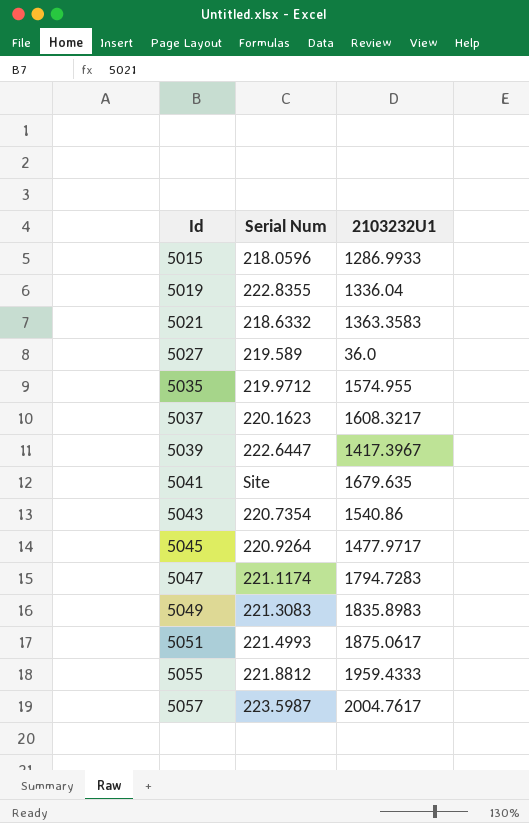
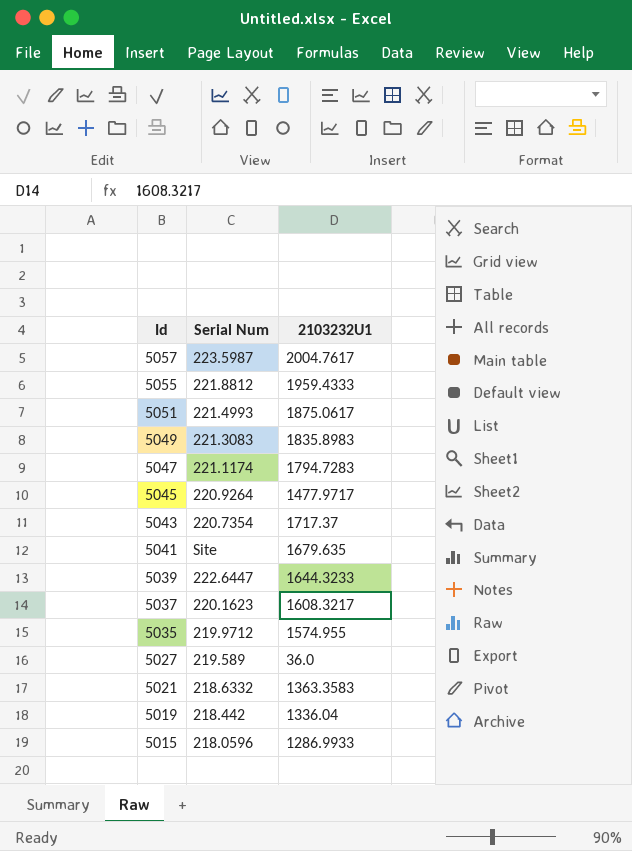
row order: Id ascending -> Id descending
5043 | 2103232U1: 1540.86 -> 1717.37
5039 | 2103232U1: 1417.3967 -> 1644.3233
5019 | Serial Num: 222.8355 -> 218.442

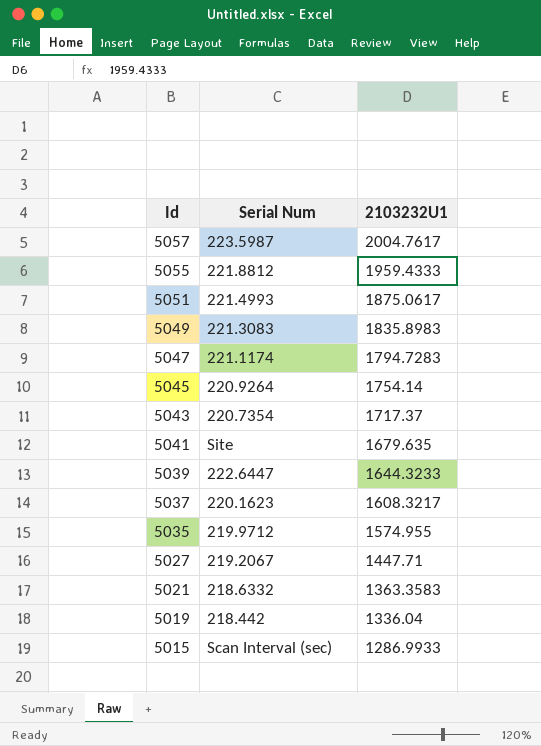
5045 | 2103232U1: 1477.9717 -> 1754.14
5027 | Serial Num: 219.589 -> 219.2067
5027 | 2103232U1: 36.0 -> 1447.71
5015 | Serial Num: 218.0596 -> Scan Interval (sec)

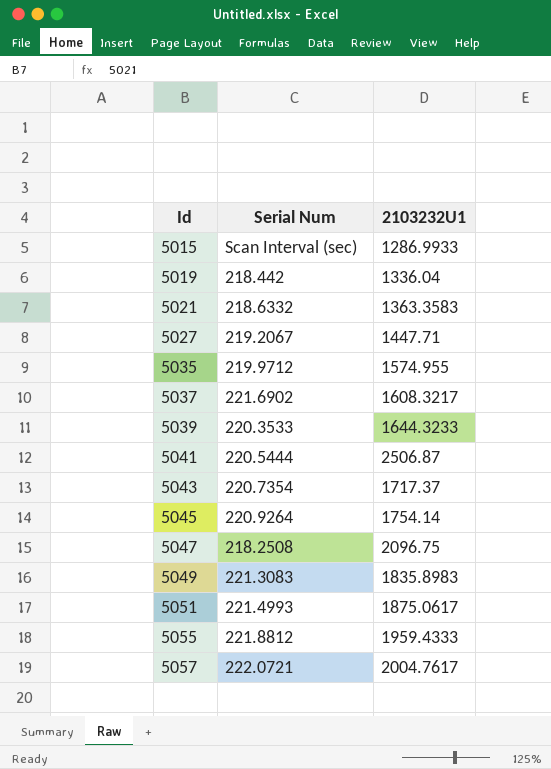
row order: Id descending -> Id ascending
5037 | Serial Num: 220.1623 -> 221.6902
5039 | Serial Num: 222.6447 -> 220.3533
5041 | Serial Num: Site -> 220.5444
5041 | 2103232U1: 1679.635 -> 2506.87
5047 | Serial Num: 221.1174 -> 218.2508
5047 | 2103232U1: 1794.7283 -> 2096.75
5057 | Serial Num: 223.5987 -> 222.0721

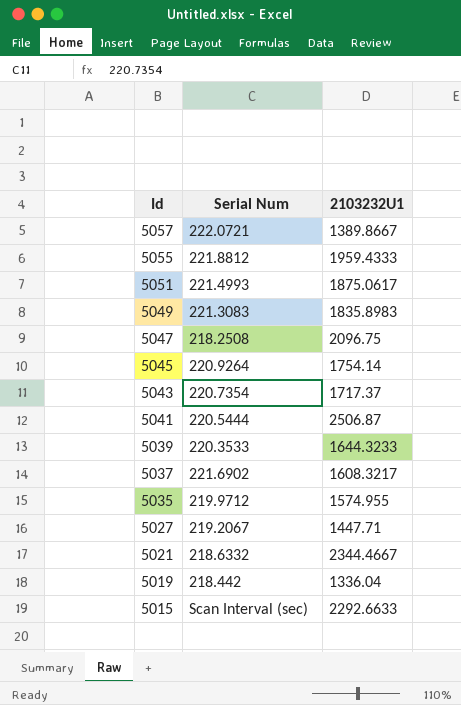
row order: Id ascending -> Id descending
5057 | 2103232U1: 2004.7617 -> 1389.8667
5021 | 2103232U1: 1363.3583 -> 2344.4667
5015 | 2103232U1: 1286.9933 -> 2292.6633

